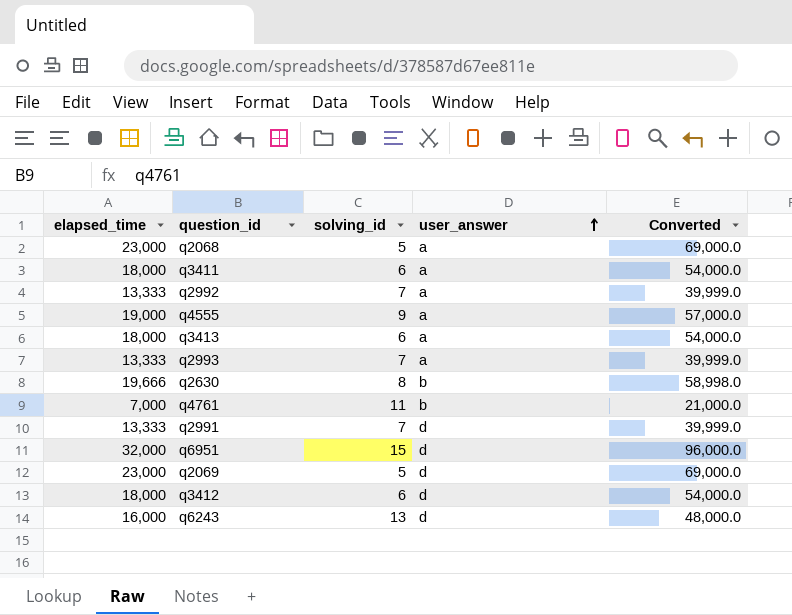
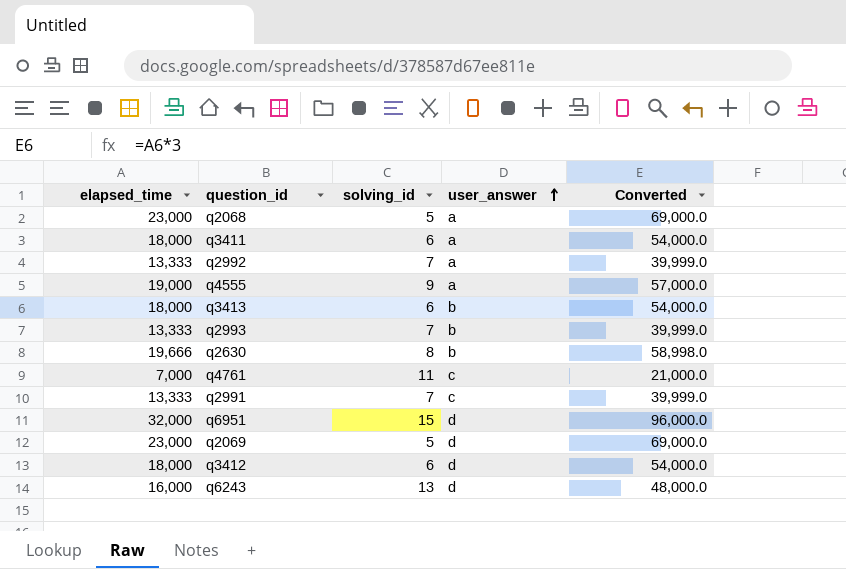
q3413 | user_answer: a -> b
q2993 | user_answer: a -> b
q4761 | user_answer: b -> c
q2991 | user_answer: d -> c

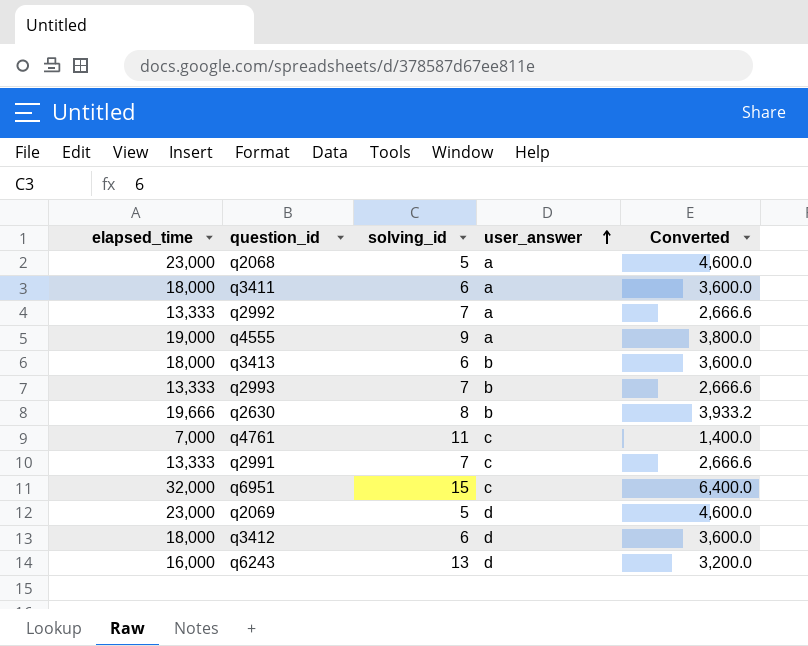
column Converted | formula: [elapsed_time] * 3 -> [elapsed_time] * 0.2
q6951 | user_answer: d -> c

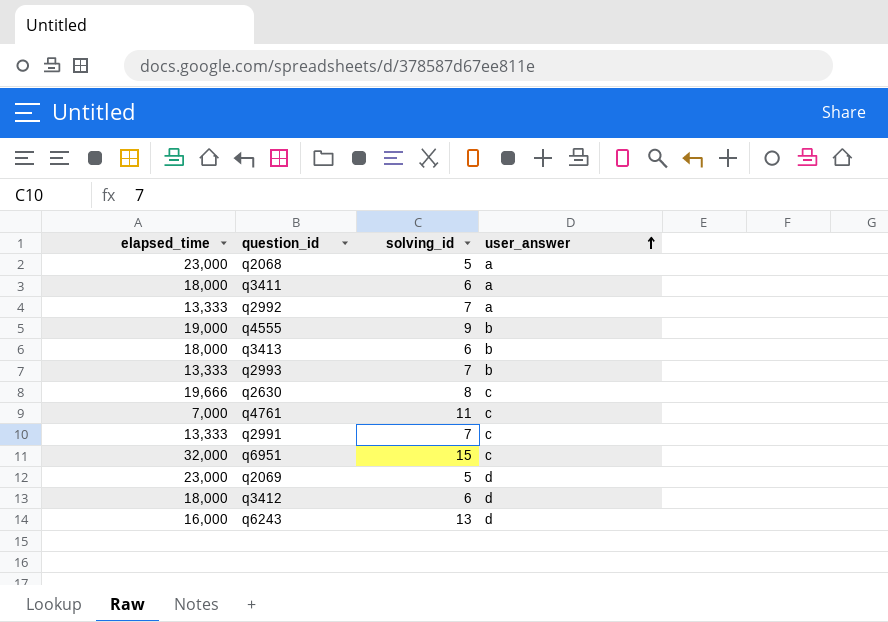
column Converted | formula: [elapsed_time] * 0.2 -> none
q4555 | user_answer: a -> b
q2630 | user_answer: b -> c

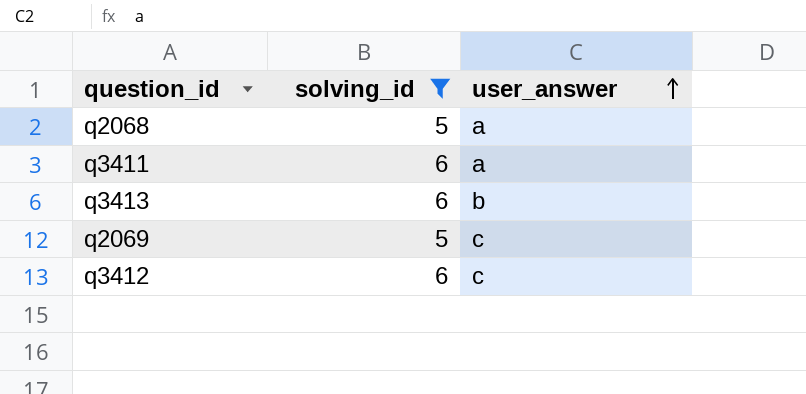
filter: none -> solving_id <= 6
column elapsed_time | position: 1 -> none
q2069 | user_answer: d -> c
q3412 | user_answer: d -> c

